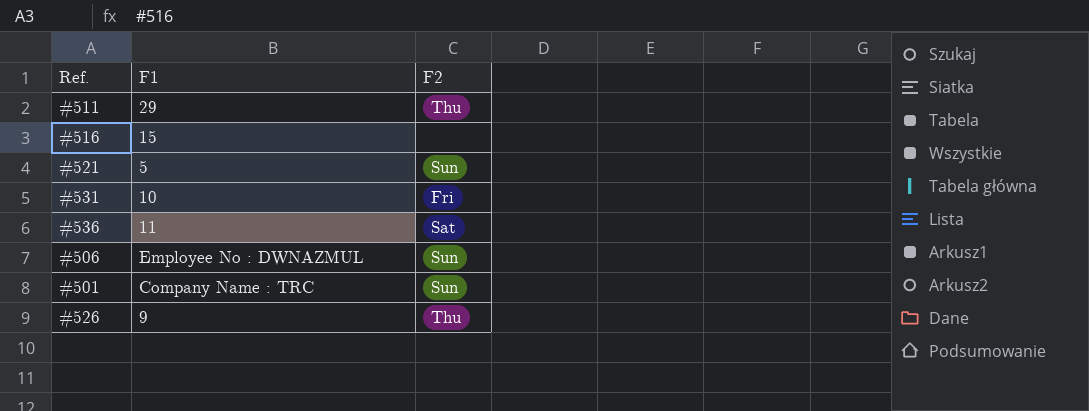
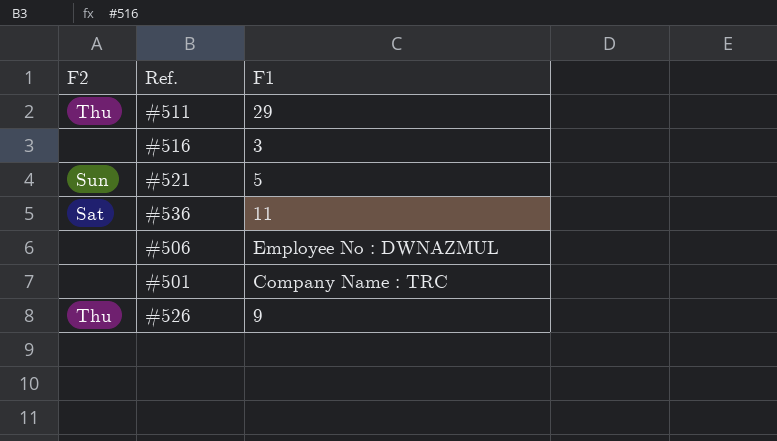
column F2 | position: 3 -> 1
row #531: 10 | Fri -> none
#516 | F1: 15 -> 3
#506 | F2: Sun -> none
#501 | F2: Sun -> none

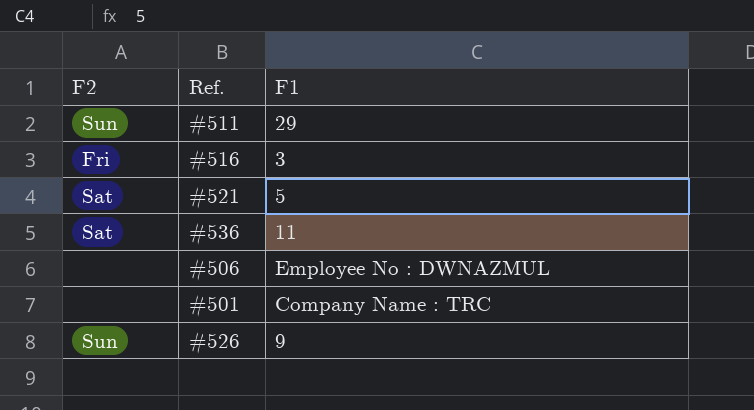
#511 | F2: Thu -> Sun
#516 | F2: none -> Fri
#521 | F2: Sun -> Sat
#526 | F2: Thu -> Sun

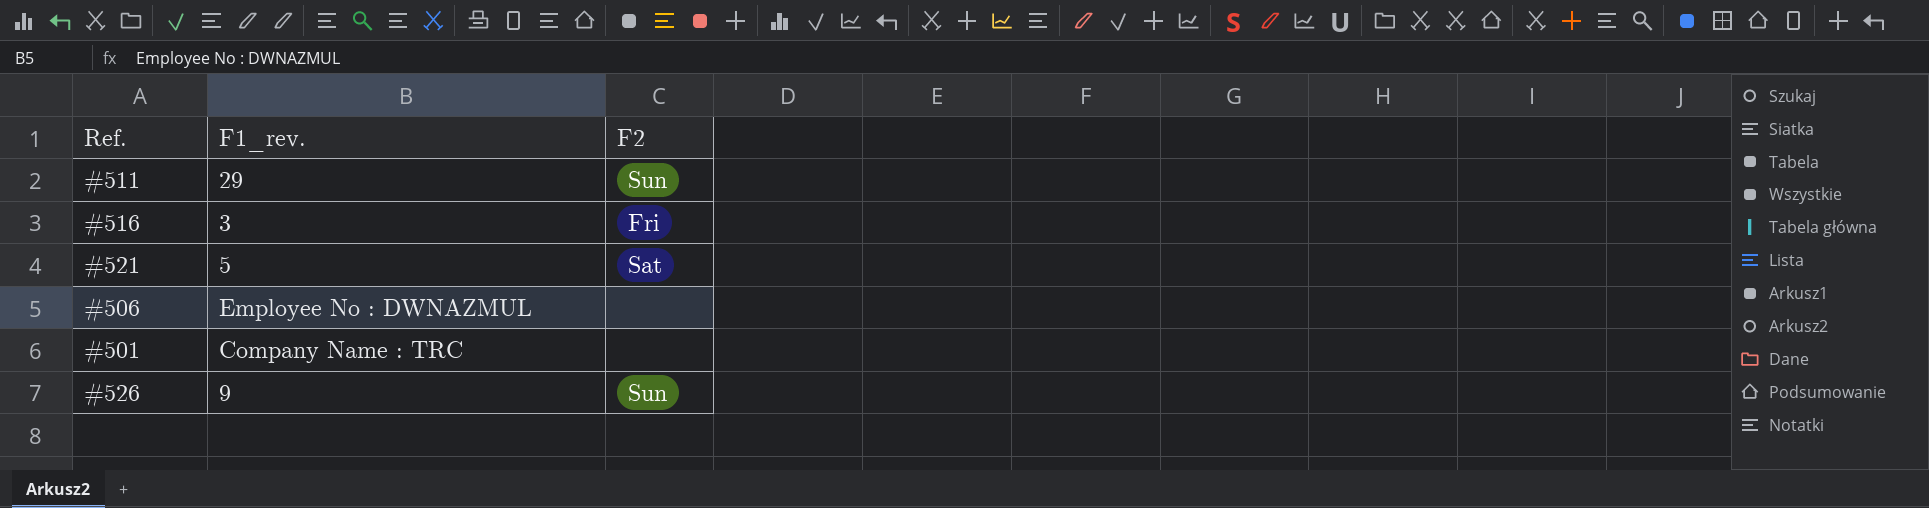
column name: F1 -> F1_rev.
column F2 | position: 1 -> 3
row #536: Sat | 11 -> none

